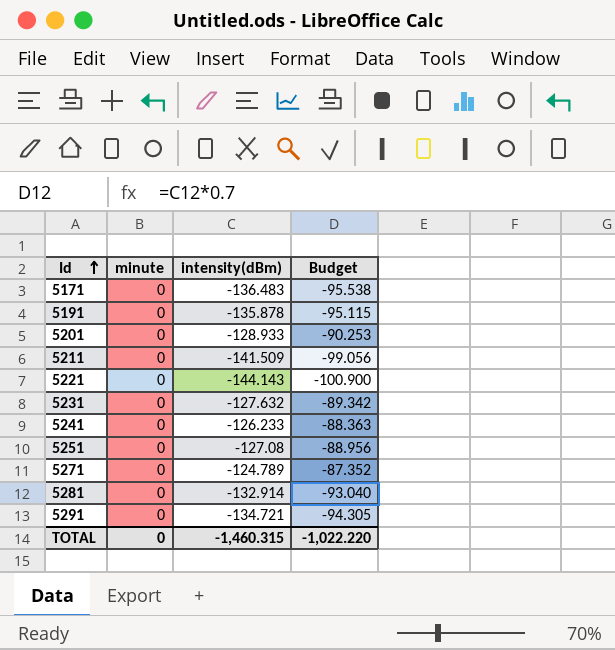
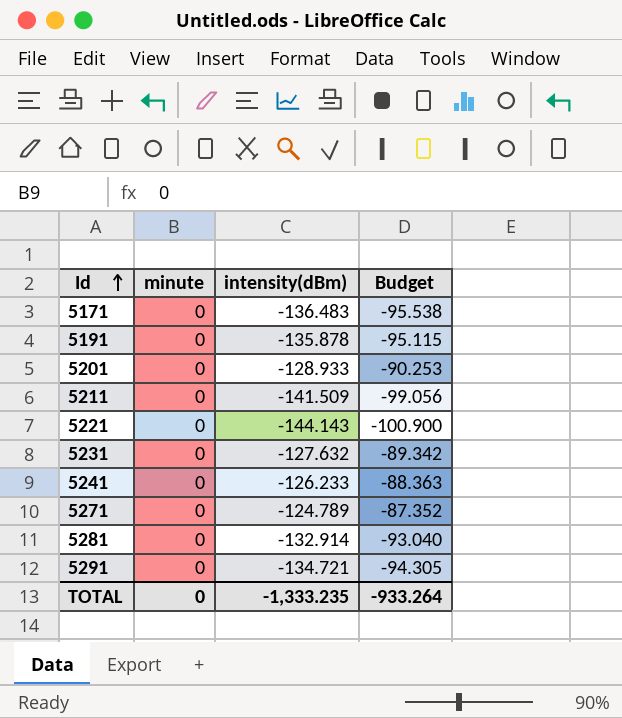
row 5251: 0 | -127.08 | -88.956 -> none
TOTAL | intensity(dBm): -1,460.315 -> -1,333.235
TOTAL | Budget: -1,022.220 -> -933.264

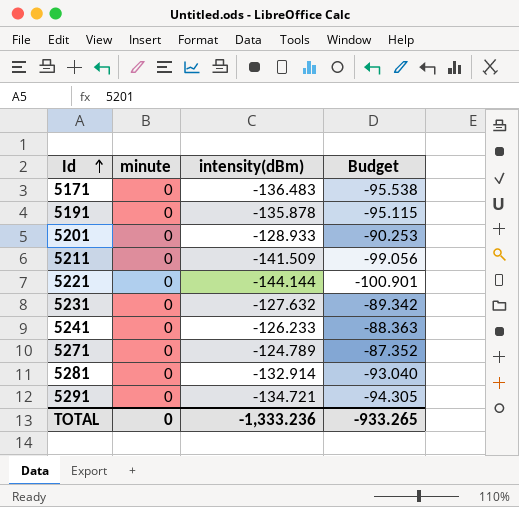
5221 | intensity(dBm): -144.143 -> -144.144
5221 | Budget: -100.900 -> -100.901
TOTAL | intensity(dBm): -1,333.235 -> -1,333.236
TOTAL | Budget: -933.264 -> -933.265

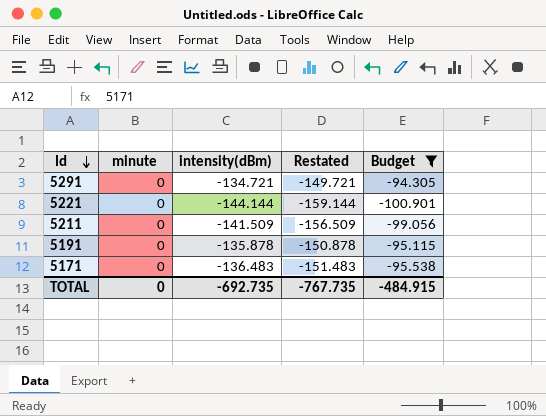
filter: none -> Budget <= -94.305
row order: Id ascending -> Id descending
column Restated | formula: none -> [intensity(dBm)] - 15
TOTAL | intensity(dBm): -1,333.236 -> -692.735
TOTAL | Budget: -933.265 -> -484.915

